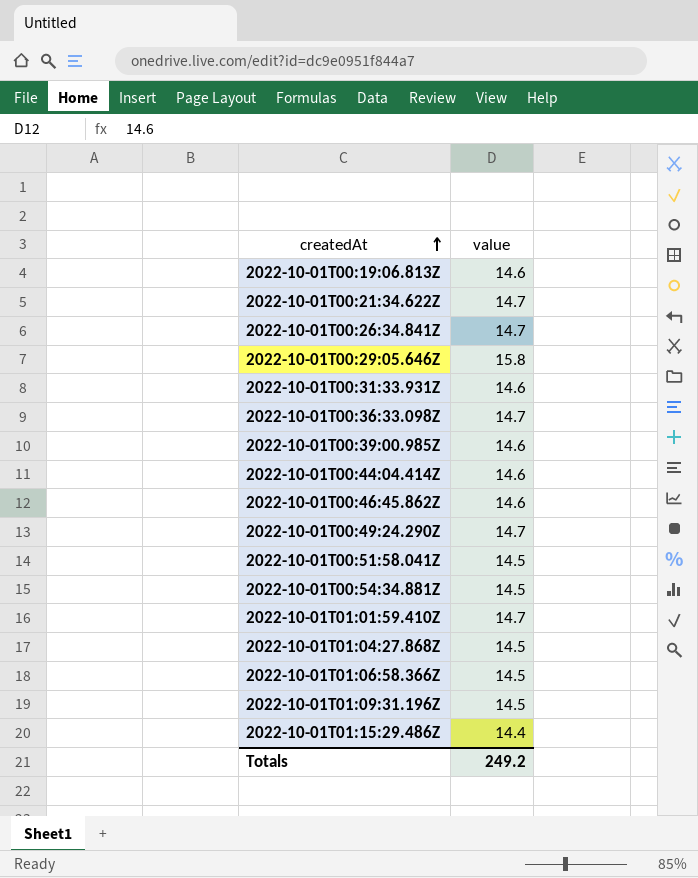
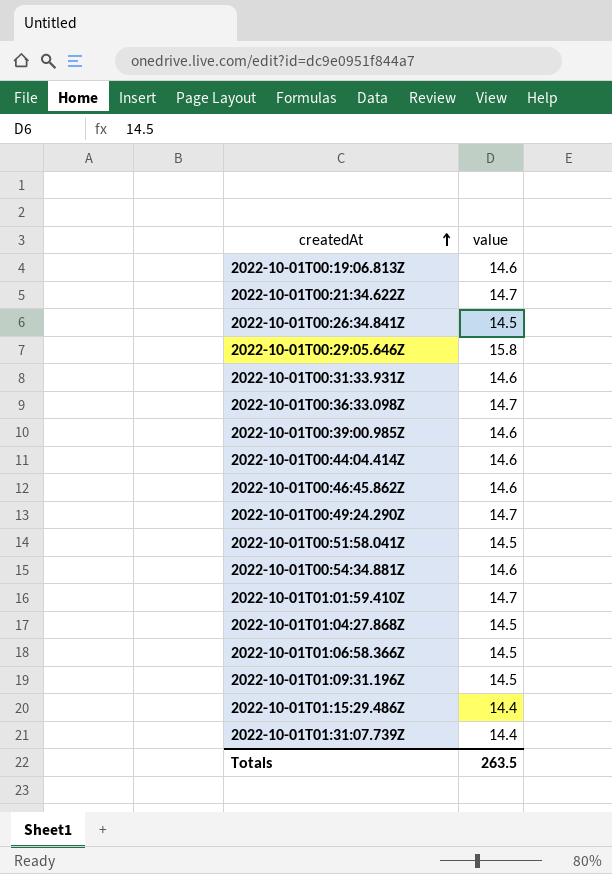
2022-10-01T00:26:34.841Z | value: 14.7 -> 14.5
2022-10-01T00:54:34.881Z | value: 14.5 -> 14.6
row 2022-10-01T01:31:07.739Z: none -> 14.4
Totals | value: 249.2 -> 263.5

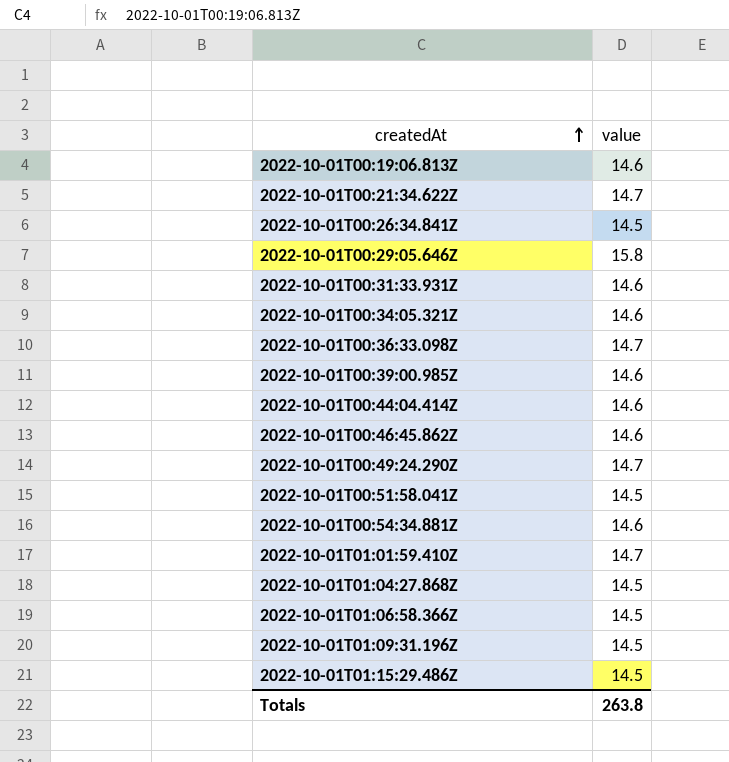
row 2022-10-01T01:31:07.739Z: 14.4 -> none
row 2022-10-01T00:34:05.321Z: none -> 14.6
2022-10-01T01:15:29.486Z | value: 14.4 -> 14.5
Totals | value: 263.5 -> 263.8

